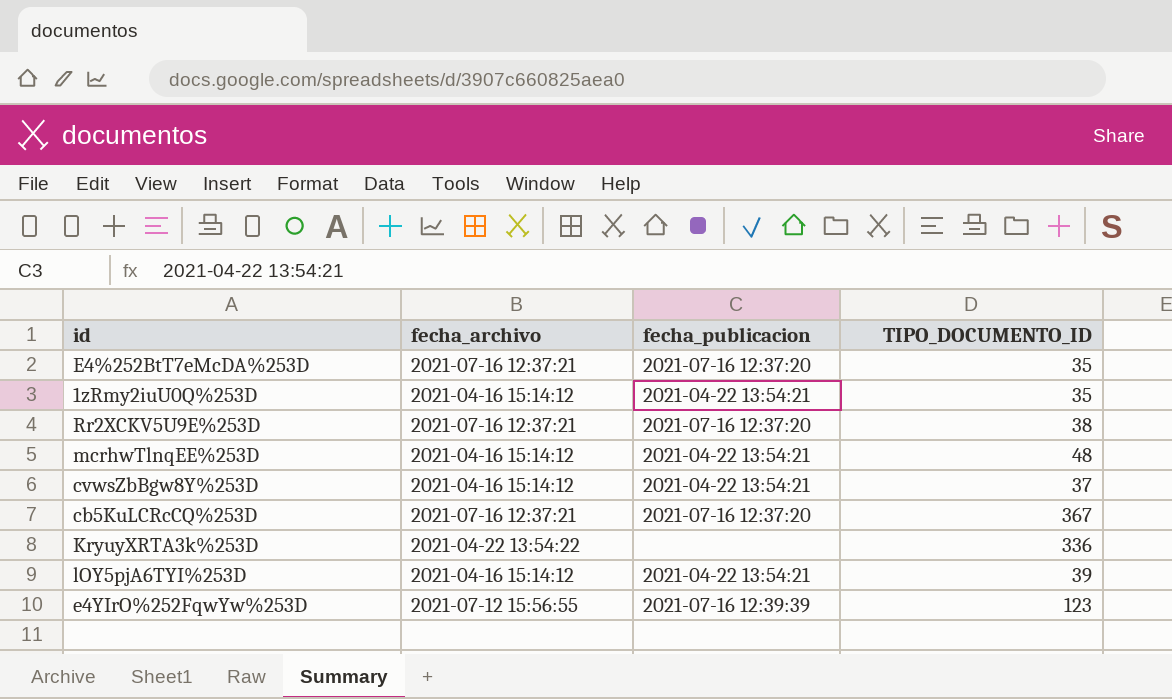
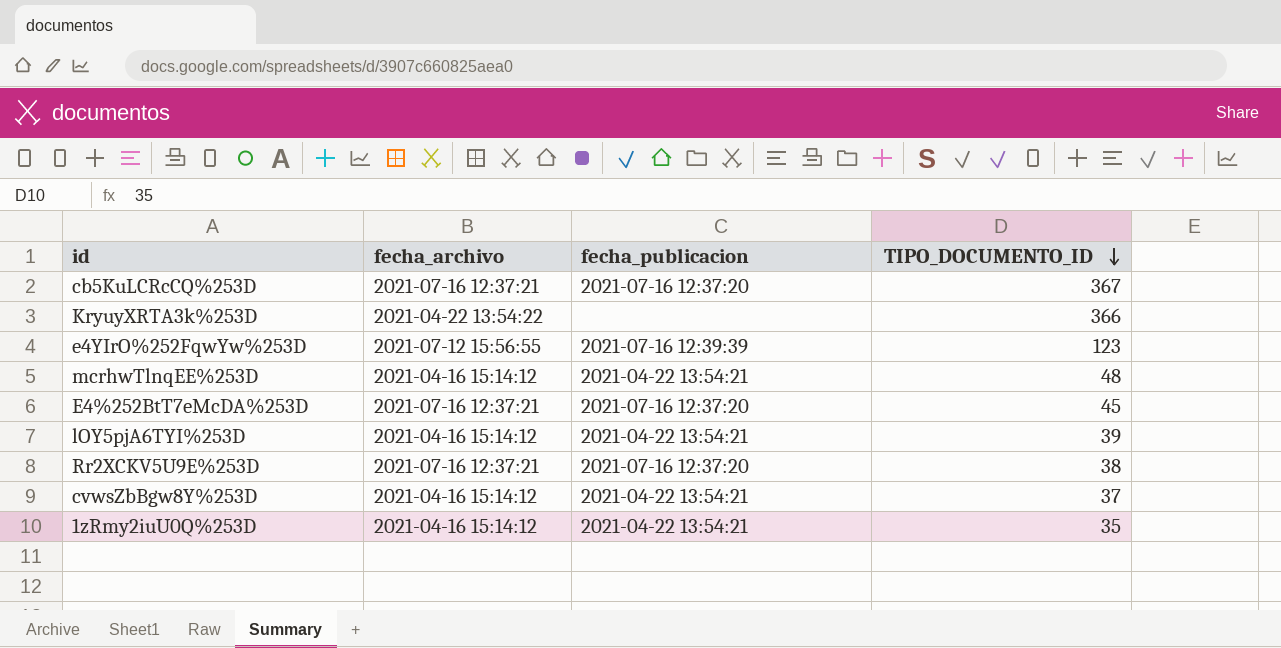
row order: none -> TIPO_DOCUMENTO_ID descending
KryuyXRTA3k%253D | TIPO_DOCUMENTO_ID: 336 -> 366
E4%252BtT7eMcDA%253D | TIPO_DOCUMENTO_ID: 35 -> 45

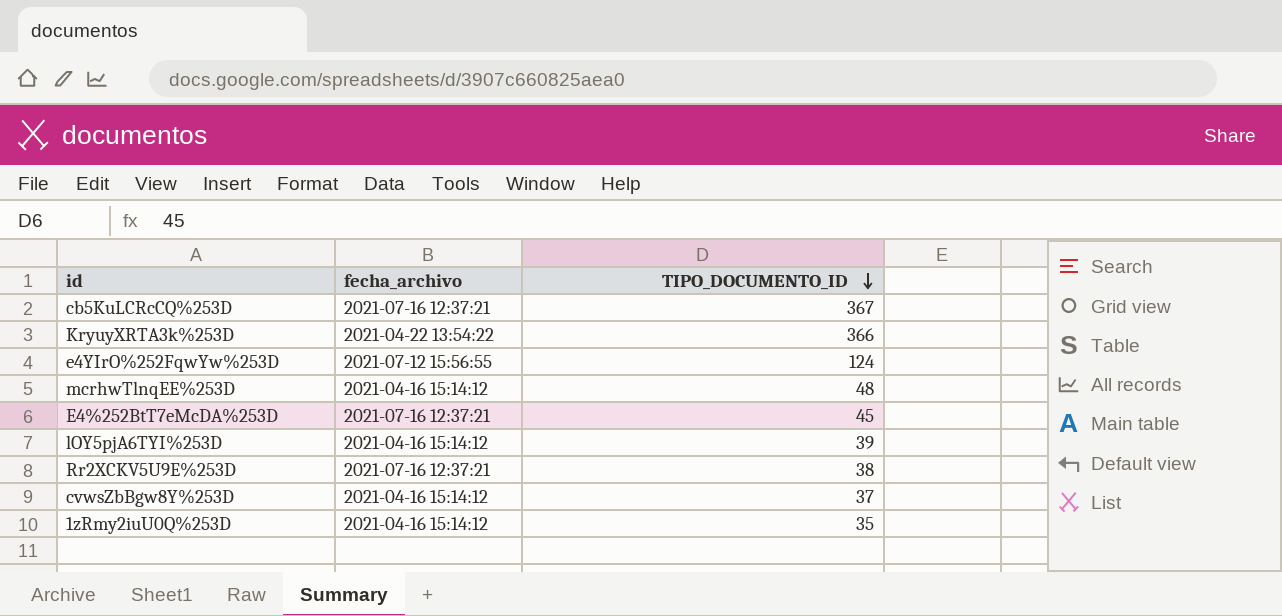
column fecha_publicacion | position: 3 -> none
e4YIrO%252FqwYw%253D | TIPO_DOCUMENTO_ID: 123 -> 124

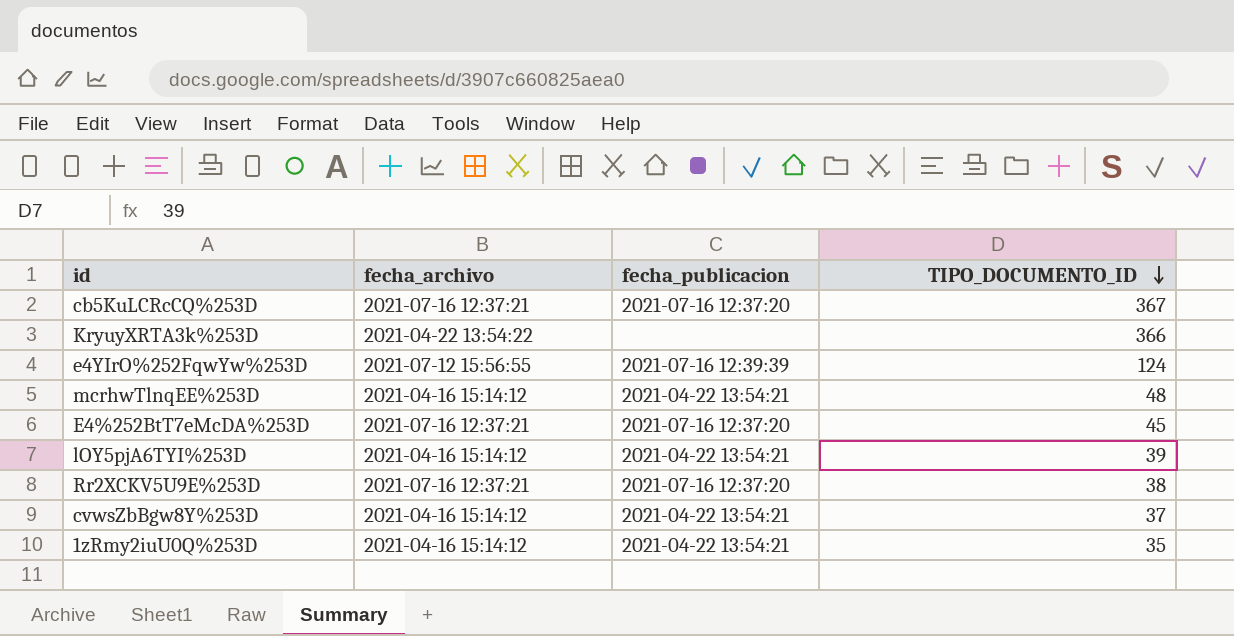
column fecha_publicacion | position: none -> 3

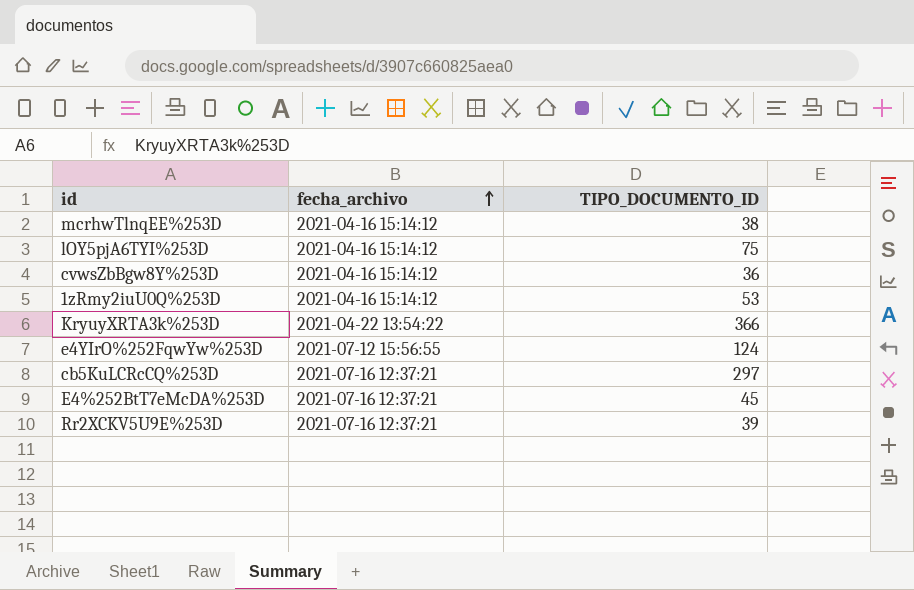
row order: TIPO_DOCUMENTO_ID descending -> fecha_archivo ascending
column fecha_publicacion | position: 3 -> none
mcrhwTlnqEE%253D | TIPO_DOCUMENTO_ID: 48 -> 38
lOY5pjA6TYI%253D | TIPO_DOCUMENTO_ID: 39 -> 75
cvwsZbBgw8Y%253D | TIPO_DOCUMENTO_ID: 37 -> 36
1zRmy2iuU0Q%253D | TIPO_DOCUMENTO_ID: 35 -> 53
cb5KuLCRcCQ%253D | TIPO_DOCUMENTO_ID: 367 -> 297
Rr2XCKV5U9E%253D | TIPO_DOCUMENTO_ID: 38 -> 39

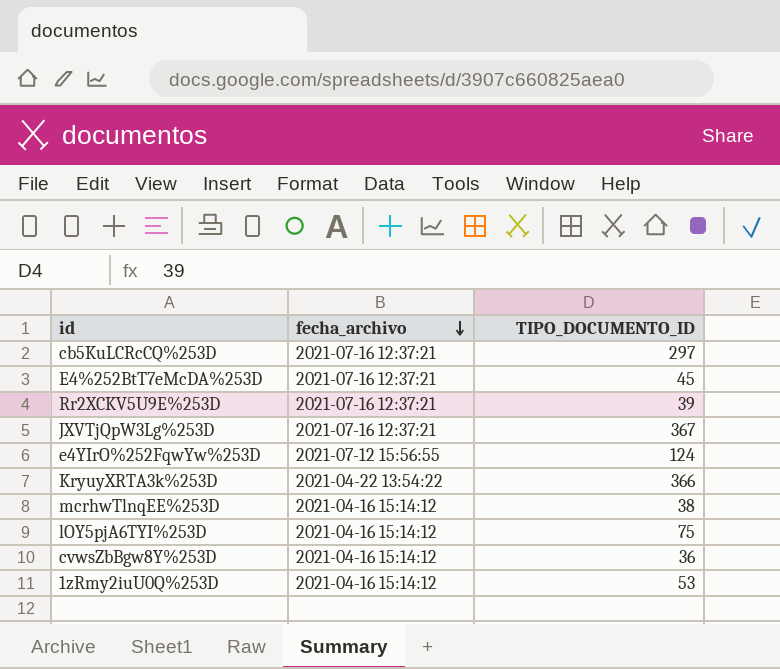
row order: fecha_archivo ascending -> fecha_archivo descending
row JXVTjQpW3Lg%253D: none -> 2021-07-16 12:37:21 | 367

